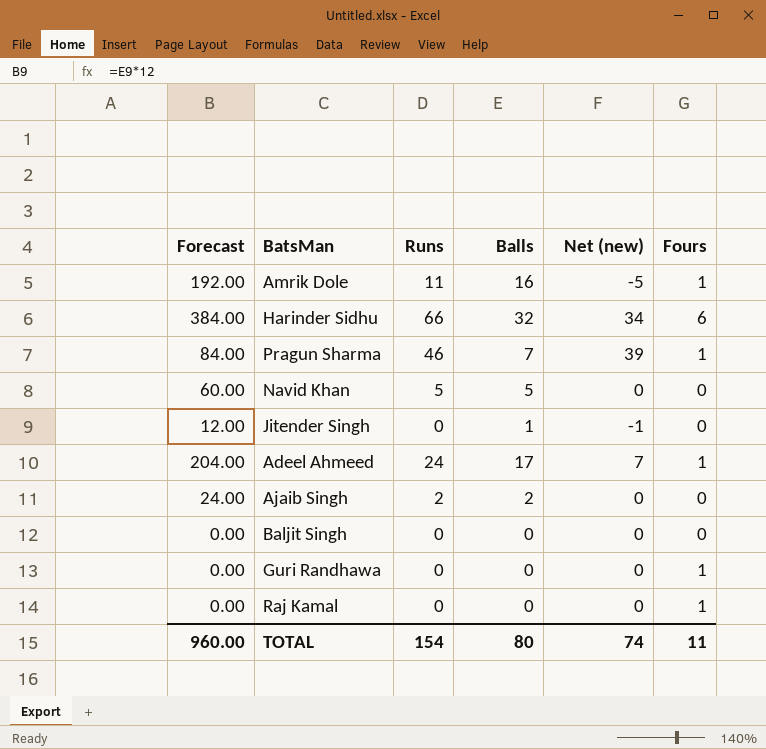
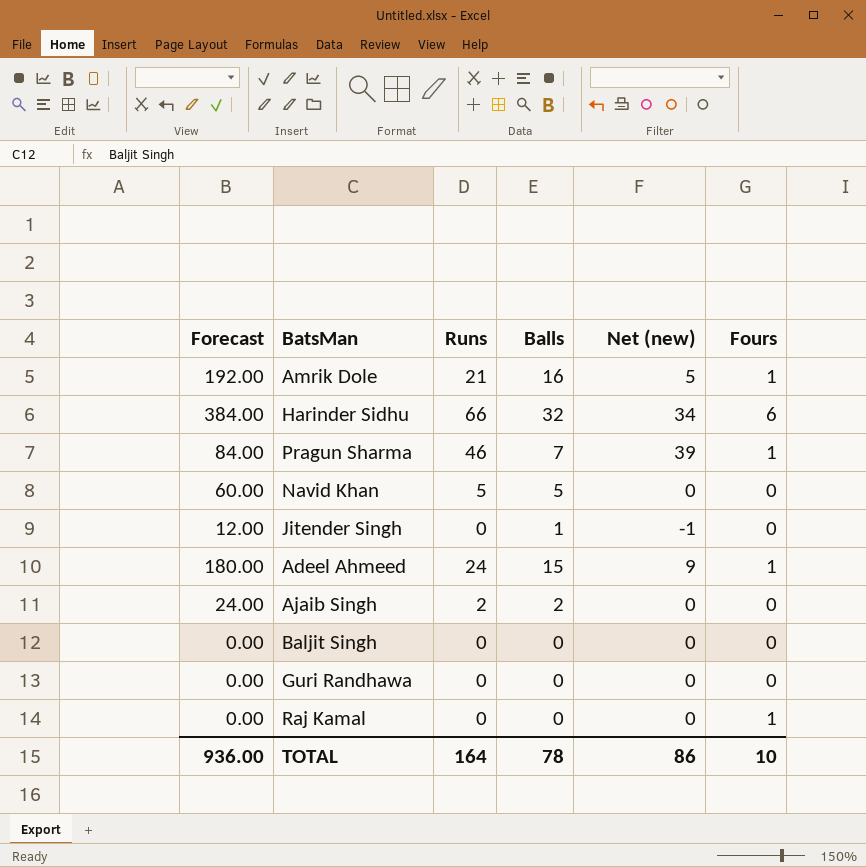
Amrik Dole | Runs: 11 -> 21
Amrik Dole | Net (new): -5 -> 5
Adeel Ahmeed | Forecast: 204.00 -> 180.00
Adeel Ahmeed | Balls: 17 -> 15
Adeel Ahmeed | Net (new): 7 -> 9
Guri Randhawa | Fours: 1 -> 0
TOTAL | Forecast: 960.00 -> 936.00
TOTAL | Runs: 154 -> 164
TOTAL | Balls: 80 -> 78
TOTAL | Net (new): 74 -> 86
TOTAL | Fours: 11 -> 10

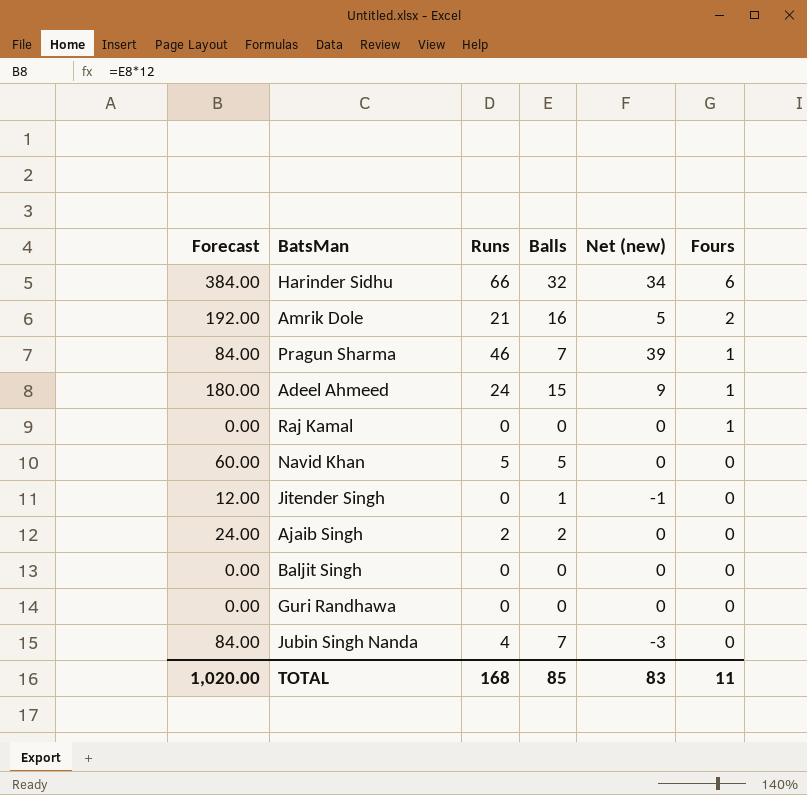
row order: none -> Fours descending
Amrik Dole | Fours: 1 -> 2
row Jubin Singh Nanda: none -> 84.00 | 4 | 7 | -3 | 0
TOTAL | Forecast: 936.00 -> 1,020.00
TOTAL | Runs: 164 -> 168
TOTAL | Balls: 78 -> 85
TOTAL | Net (new): 86 -> 83
TOTAL | Fours: 10 -> 11

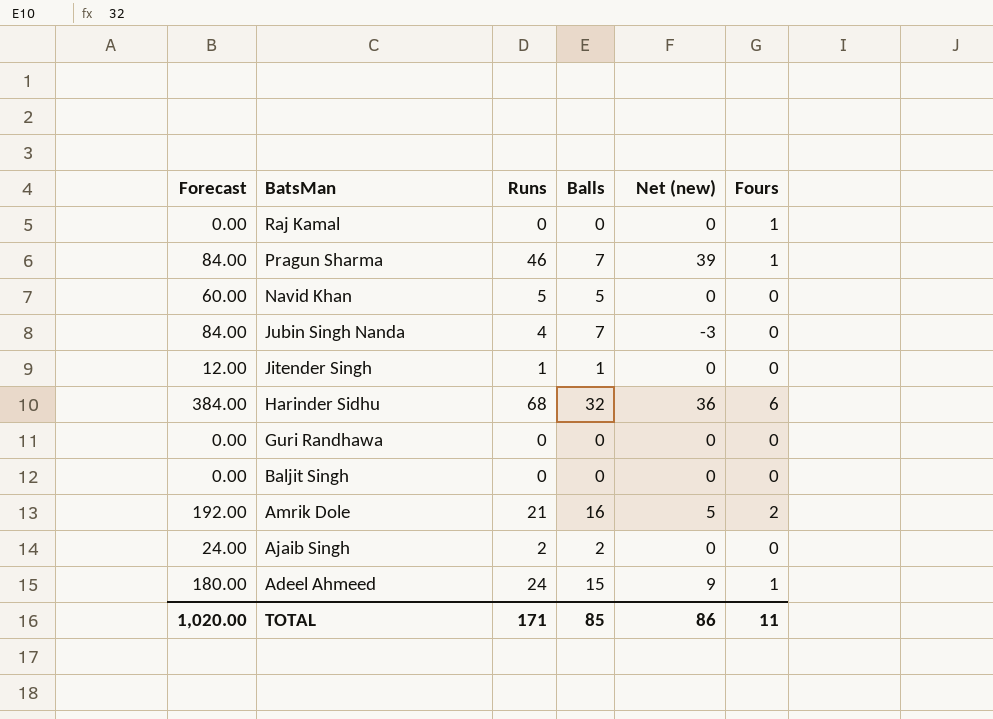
row order: Fours descending -> BatsMan descending
Jitender Singh | Runs: 0 -> 1
Jitender Singh | Net (new): -1 -> 0
Harinder Sidhu | Runs: 66 -> 68
Harinder Sidhu | Net (new): 34 -> 36
TOTAL | Runs: 168 -> 171
TOTAL | Net (new): 83 -> 86

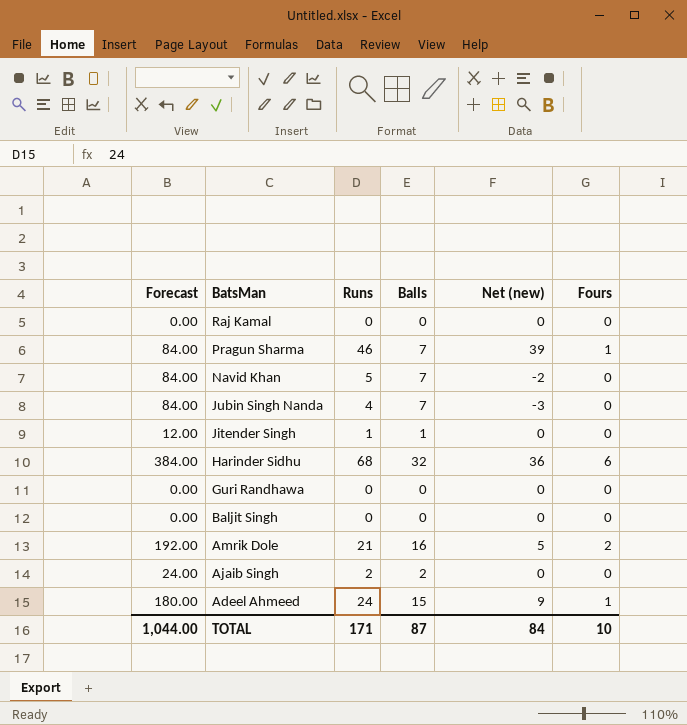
Raj Kamal | Fours: 1 -> 0
Navid Khan | Forecast: 60.00 -> 84.00
Navid Khan | Balls: 5 -> 7
Navid Khan | Net (new): 0 -> -2
TOTAL | Forecast: 1,020.00 -> 1,044.00
TOTAL | Balls: 85 -> 87
TOTAL | Net (new): 86 -> 84
TOTAL | Fours: 11 -> 10

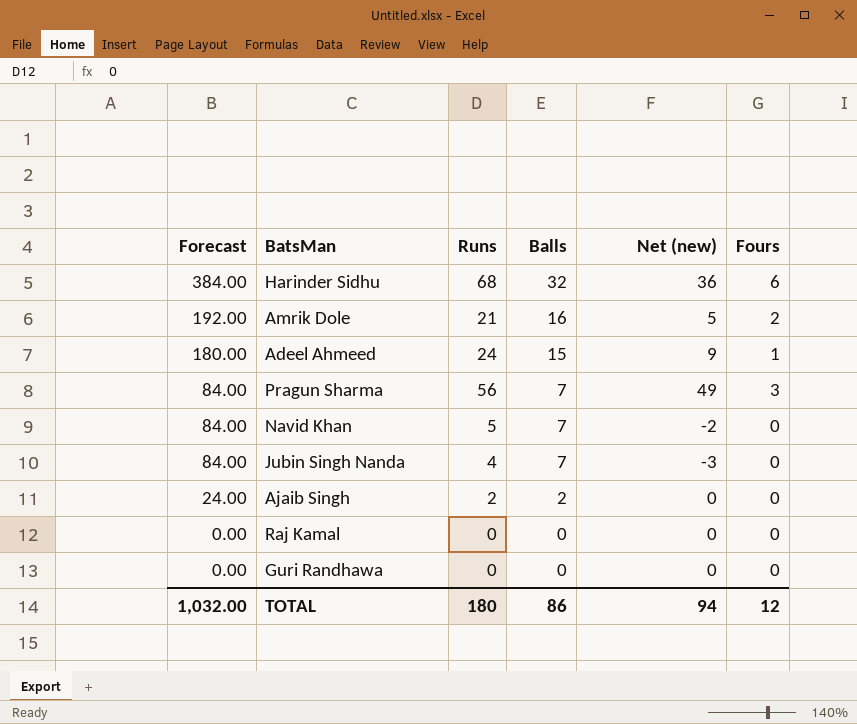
row order: BatsMan descending -> Forecast descending
row Jitender Singh: 12.00 | 1 | 1 | 0 | 0 -> none
row Baljit Singh: 0.00 | 0 | 0 | 0 | 0 -> none
Pragun Sharma | Runs: 46 -> 56
Pragun Sharma | Net (new): 39 -> 49
Pragun Sharma | Fours: 1 -> 3
TOTAL | Forecast: 1,044.00 -> 1,032.00
TOTAL | Runs: 171 -> 180
TOTAL | Balls: 87 -> 86
TOTAL | Net (new): 84 -> 94
TOTAL | Fours: 10 -> 12

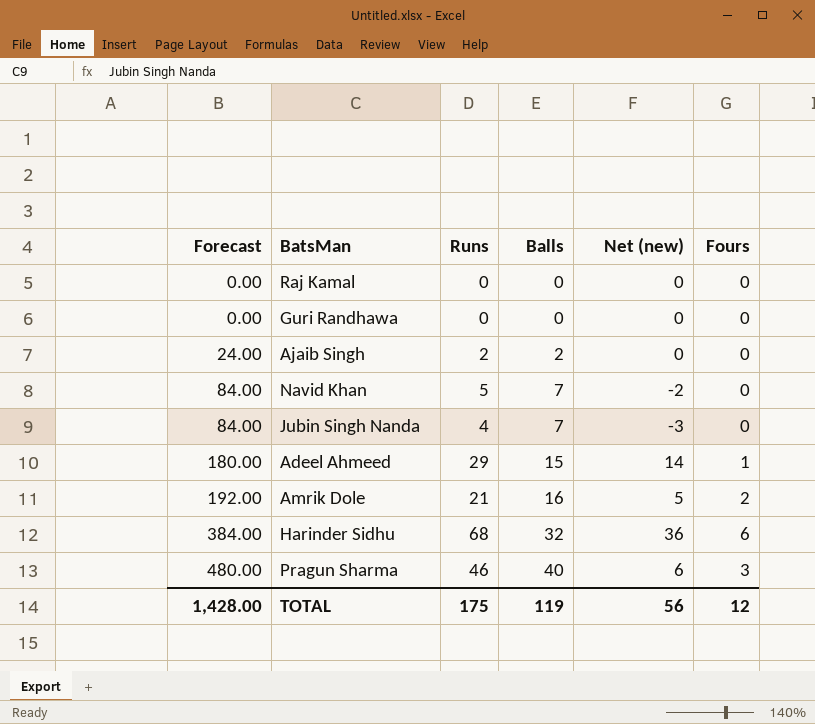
row order: Forecast descending -> Forecast ascending
Adeel Ahmeed | Runs: 24 -> 29
Adeel Ahmeed | Net (new): 9 -> 14
Pragun Sharma | Forecast: 84.00 -> 480.00
Pragun Sharma | Runs: 56 -> 46
Pragun Sharma | Balls: 7 -> 40
Pragun Sharma | Net (new): 49 -> 6
TOTAL | Forecast: 1,032.00 -> 1,428.00
TOTAL | Runs: 180 -> 175
TOTAL | Balls: 86 -> 119
TOTAL | Net (new): 94 -> 56

